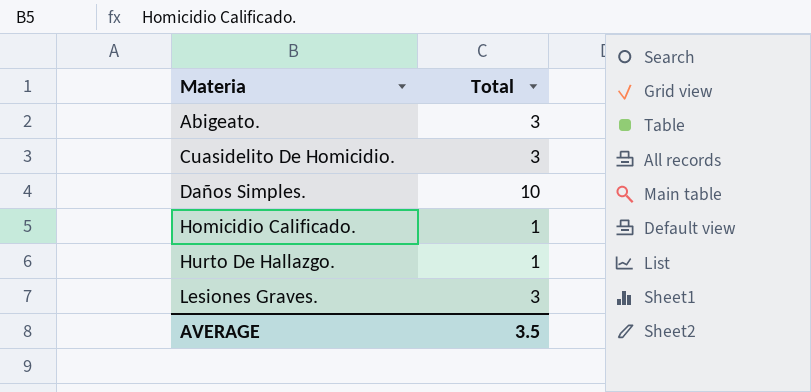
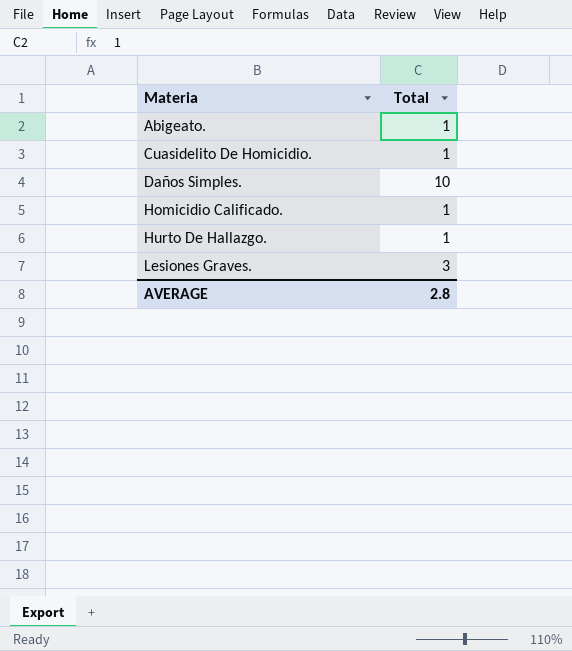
Abigeato. | Total: 3 -> 1
Cuasidelito De Homicidio. | Total: 3 -> 1
AVERAGE | Total: 3.5 -> 2.8

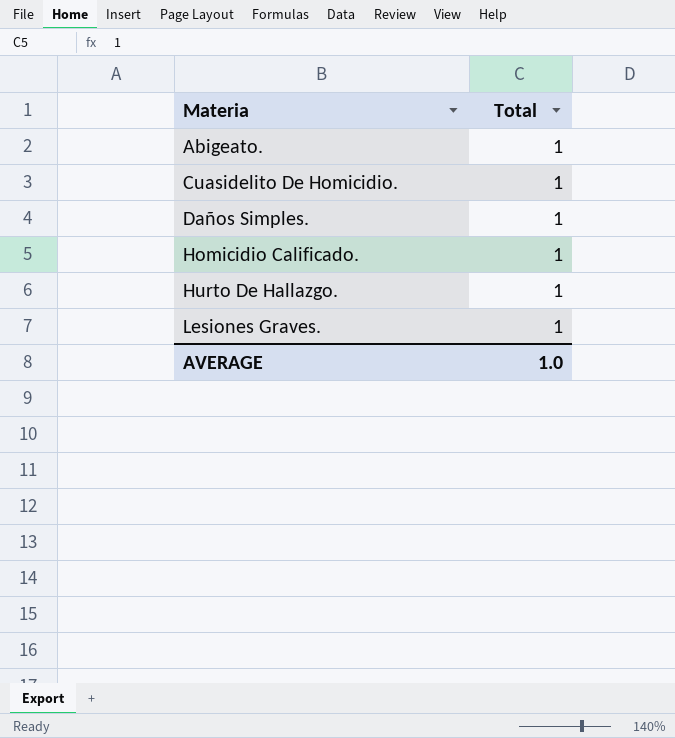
Daños Simples. | Total: 10 -> 1
Lesiones Graves. | Total: 3 -> 1
AVERAGE | Total: 2.8 -> 1.0

